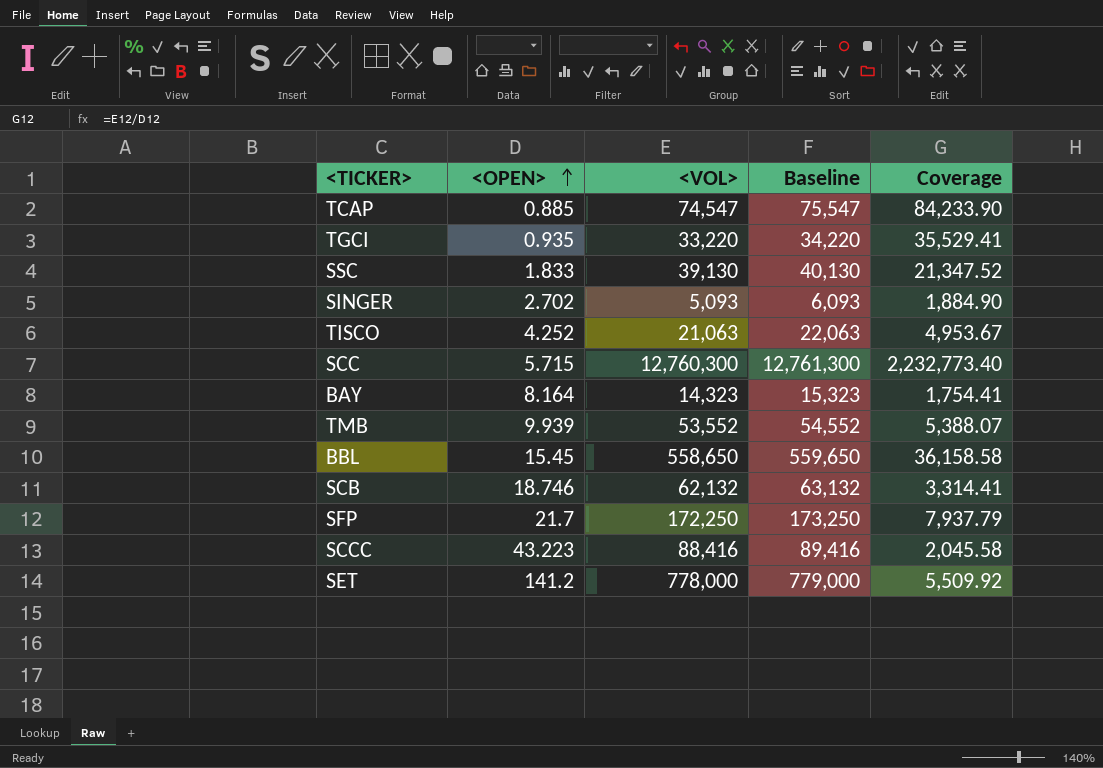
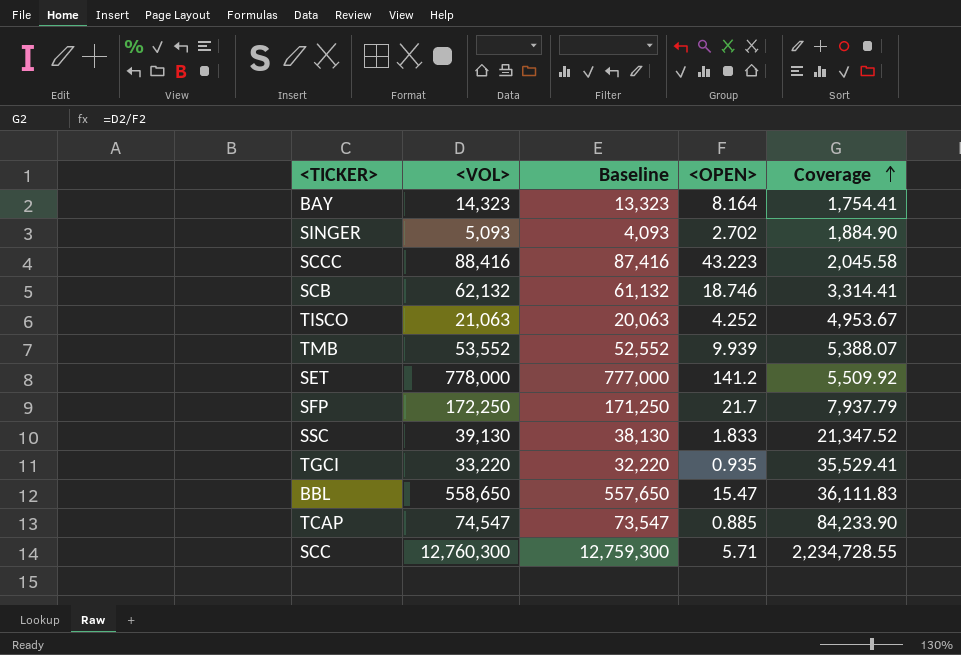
row order: <OPEN> ascending -> Coverage ascending
column Baseline | formula: [<VOL>] + 1000 -> [<VOL>] - 1000
column <OPEN> | position: 2 -> 4
BBL | <OPEN>: 15.45 -> 15.47
BBL | Coverage: 36,158.58 -> 36,111.83
SCC | <OPEN>: 5.715 -> 5.71
SCC | Coverage: 2,232,773.40 -> 2,234,728.55

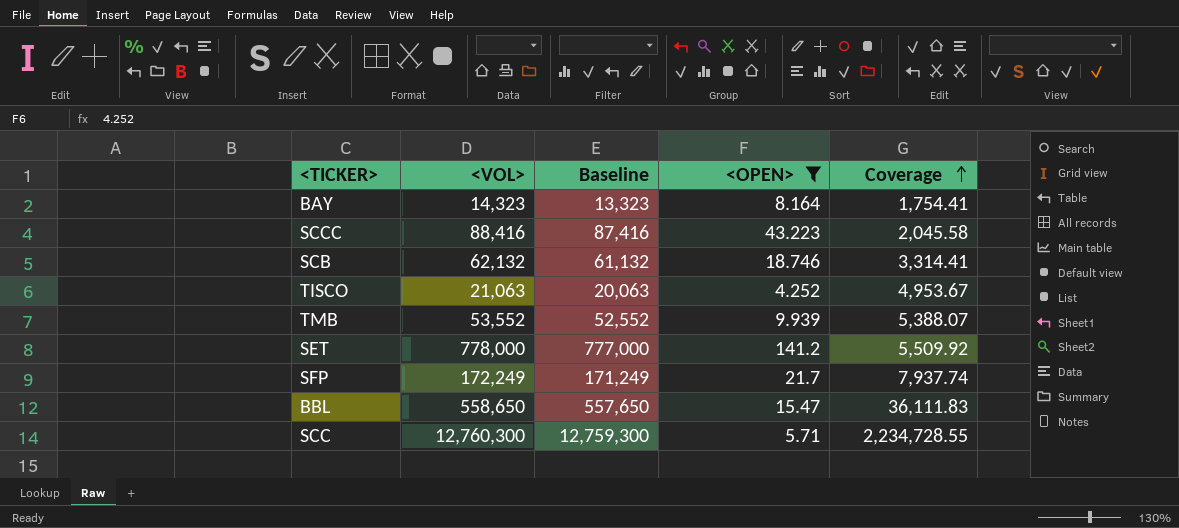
filter: none -> <OPEN> >= 4.252
SFP | <VOL>: 172,250 -> 172,249
SFP | Baseline: 171,250 -> 171,249
SFP | Coverage: 7,937.79 -> 7,937.74

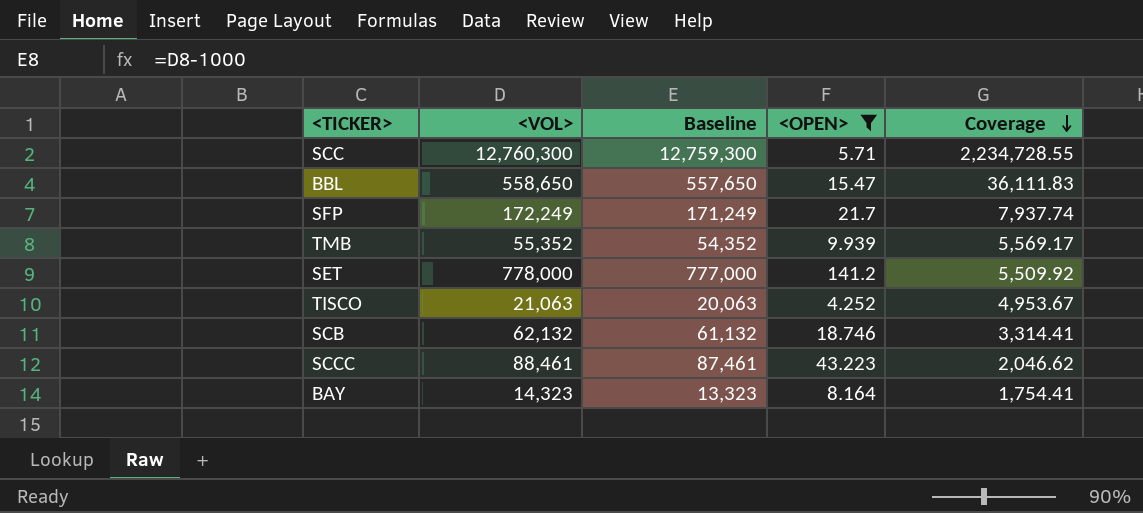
row order: Coverage ascending -> Coverage descending
TMB | <VOL>: 53,552 -> 55,352
TMB | Baseline: 52,552 -> 54,352
TMB | Coverage: 5,388.07 -> 5,569.17
SCCC | <VOL>: 88,416 -> 88,461
SCCC | Baseline: 87,416 -> 87,461
SCCC | Coverage: 2,045.58 -> 2,046.62

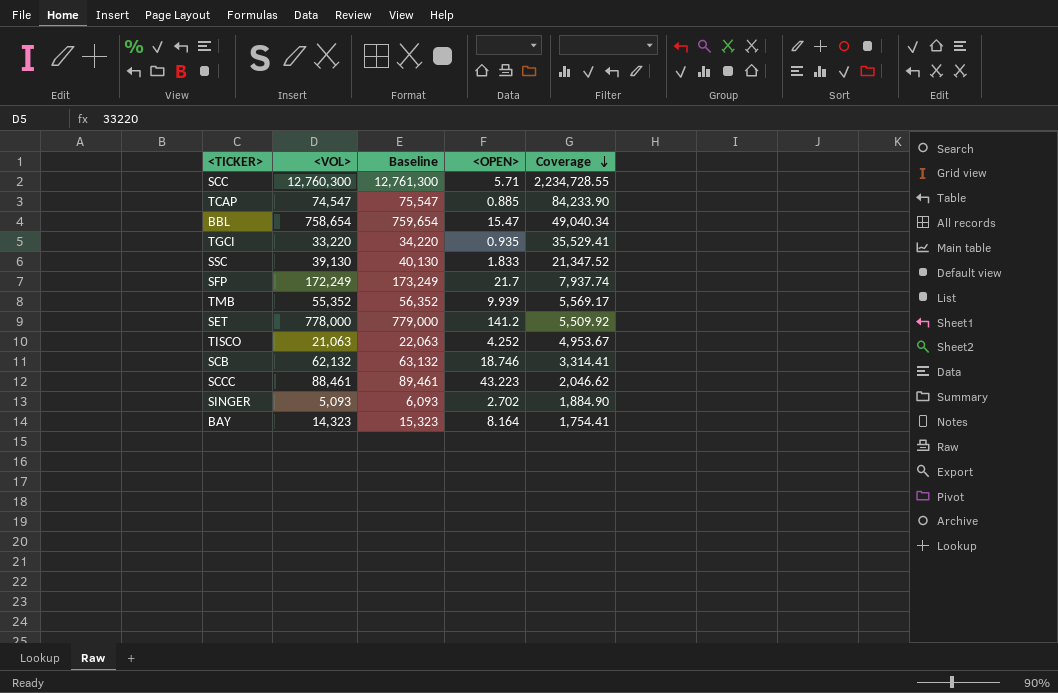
filter: <OPEN> >= 4.252 -> none
column Baseline | formula: [<VOL>] - 1000 -> [<VOL>] + 1000
BBL | <VOL>: 558,650 -> 758,654
BBL | Coverage: 36,111.83 -> 49,040.34

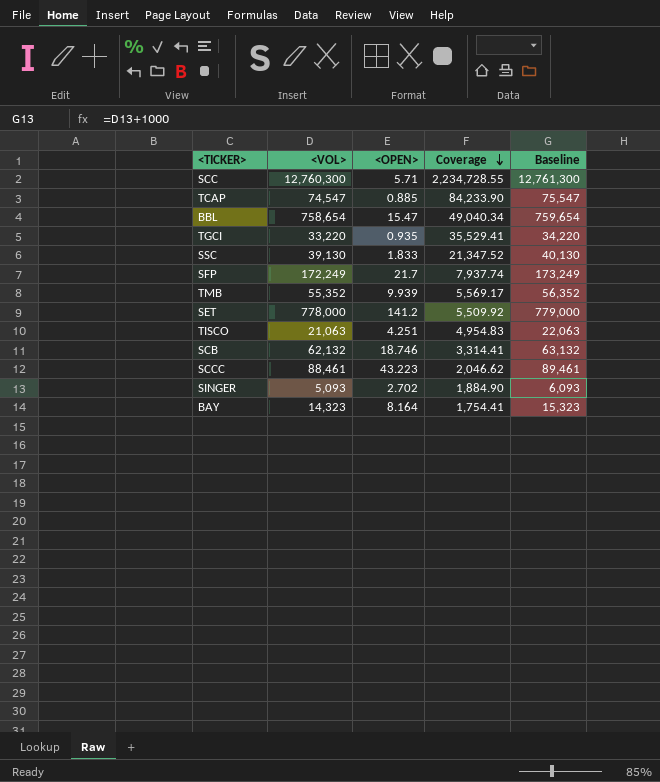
column Baseline | position: 3 -> 5
TISCO | <OPEN>: 4.252 -> 4.251
TISCO | Coverage: 4,953.67 -> 4,954.83

